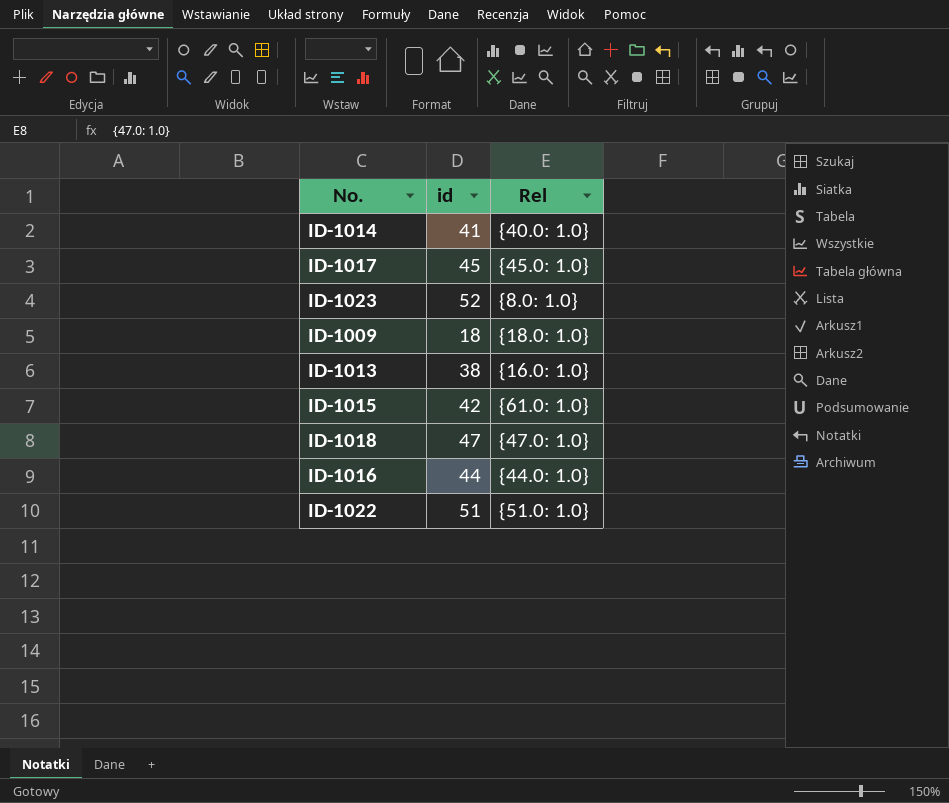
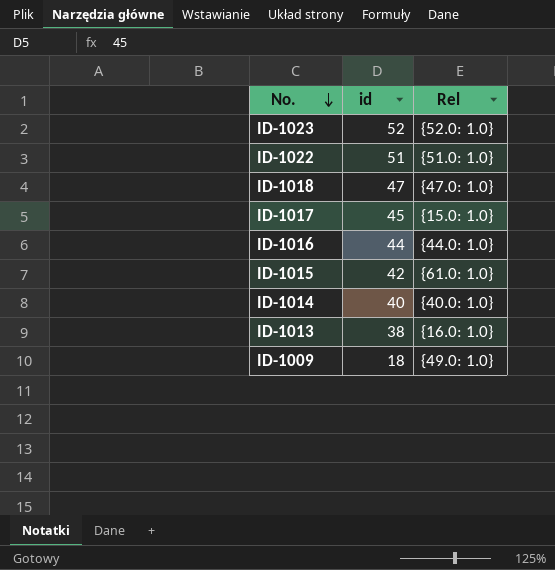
row order: none -> No. descending
ID-1023 | Rel: {8.0: 1.0} -> {52.0: 1.0}
ID-1017 | Rel: {45.0: 1.0} -> {15.0: 1.0}
ID-1014 | id: 41 -> 40
ID-1009 | Rel: {18.0: 1.0} -> {49.0: 1.0}

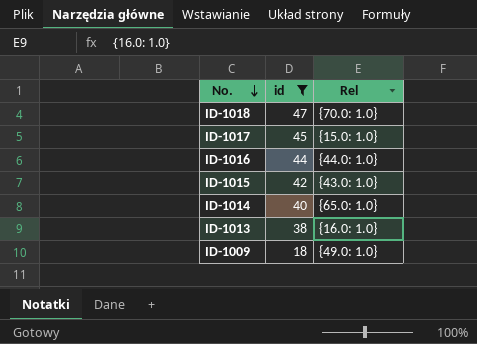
filter: none -> id <= 47
ID-1018 | Rel: {47.0: 1.0} -> {70.0: 1.0}
ID-1015 | Rel: {61.0: 1.0} -> {43.0: 1.0}
ID-1014 | Rel: {40.0: 1.0} -> {65.0: 1.0}

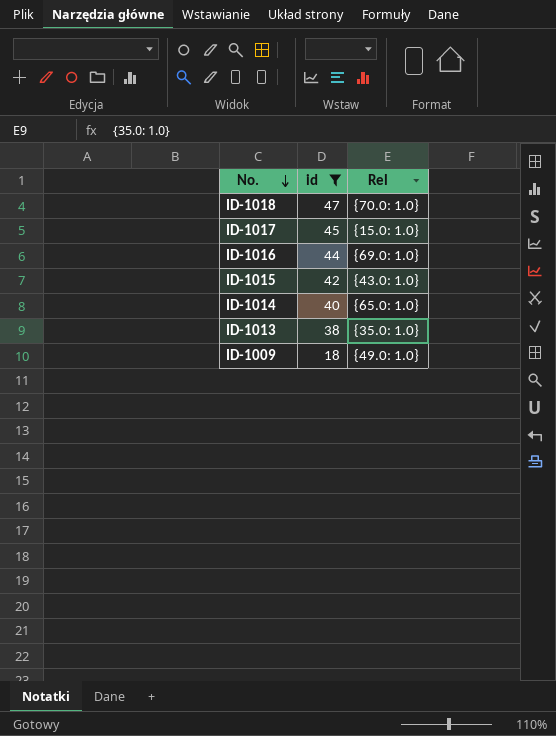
ID-1016 | Rel: {44.0: 1.0} -> {69.0: 1.0}
ID-1013 | Rel: {16.0: 1.0} -> {35.0: 1.0}

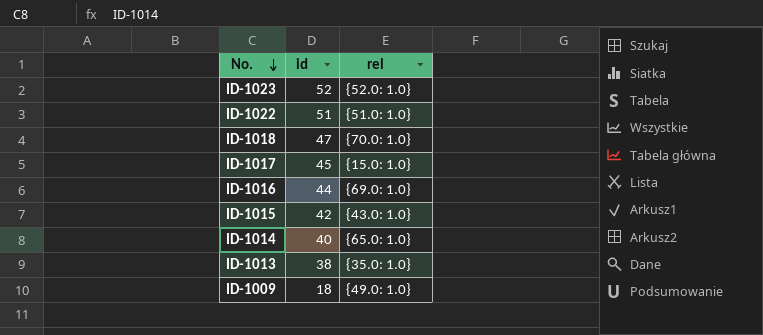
filter: id <= 47 -> none
column name: Rel -> rel

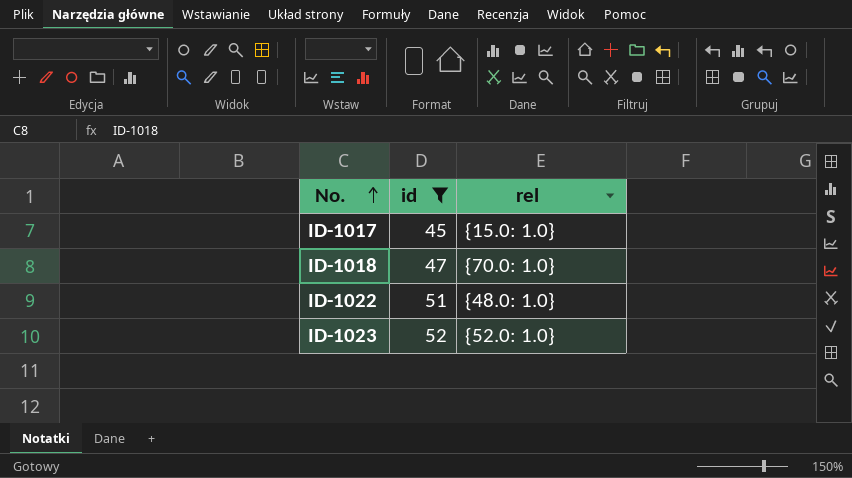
filter: none -> id >= 45
row order: No. descending -> No. ascending
ID-1022 | rel: {51.0: 1.0} -> {48.0: 1.0}

